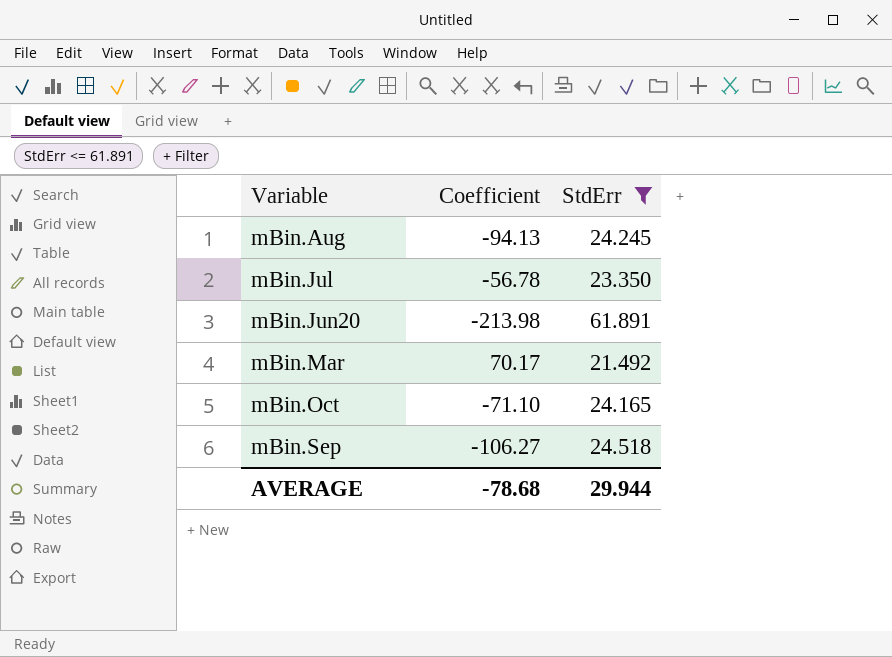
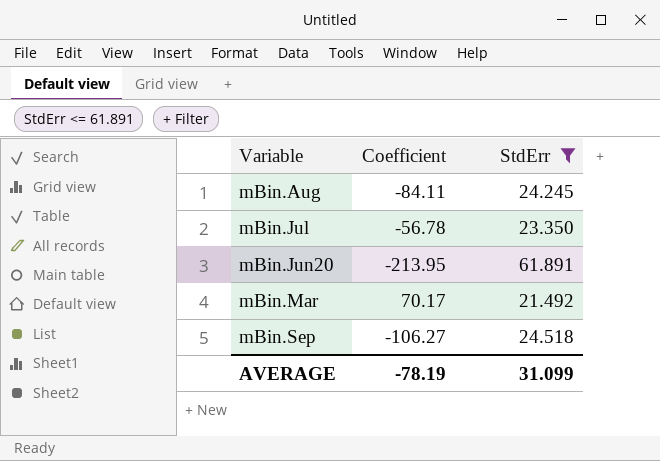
row mBin.Oct: -71.10 | 24.165 -> none
mBin.Aug | Coefficient: -94.13 -> -84.11
mBin.Jun20 | Coefficient: -213.98 -> -213.95
AVERAGE | Coefficient: -78.68 -> -78.19
AVERAGE | StdErr: 29.944 -> 31.099

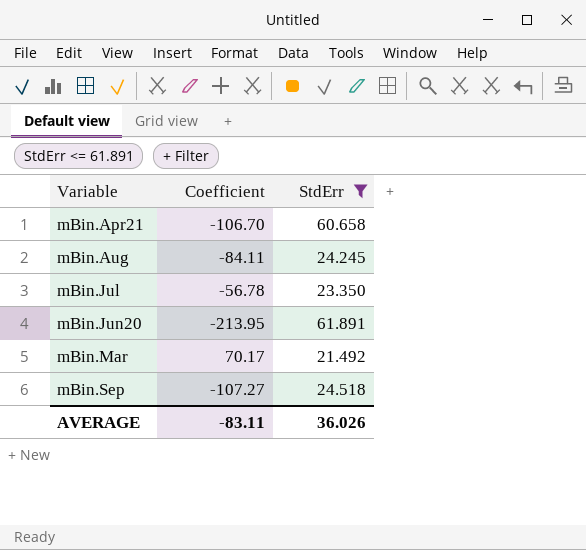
row mBin.Apr21: none -> -106.70 | 60.658
mBin.Sep | Coefficient: -106.27 -> -107.27
AVERAGE | Coefficient: -78.19 -> -83.11
AVERAGE | StdErr: 31.099 -> 36.026

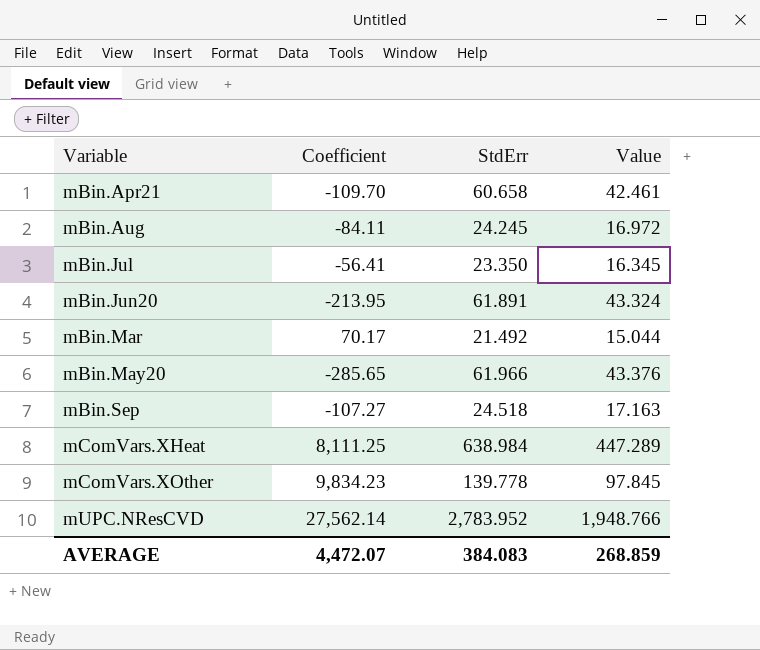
filter: StdErr <= 61.891 -> none
column Value | formula: none -> [StdErr] * 0.7
mBin.Apr21 | Coefficient: -106.70 -> -109.70
mBin.Jul | Coefficient: -56.78 -> -56.41
AVERAGE | Coefficient: -83.11 -> 4,472.07
AVERAGE | StdErr: 36.026 -> 384.083

